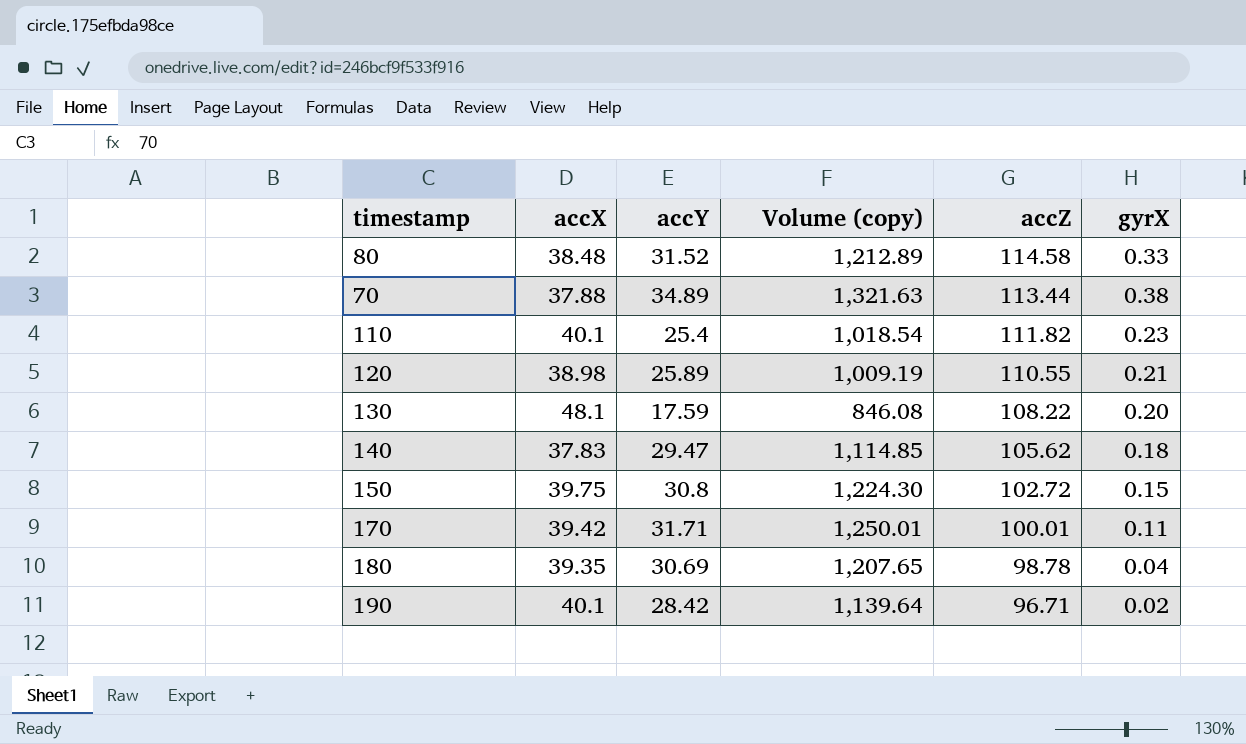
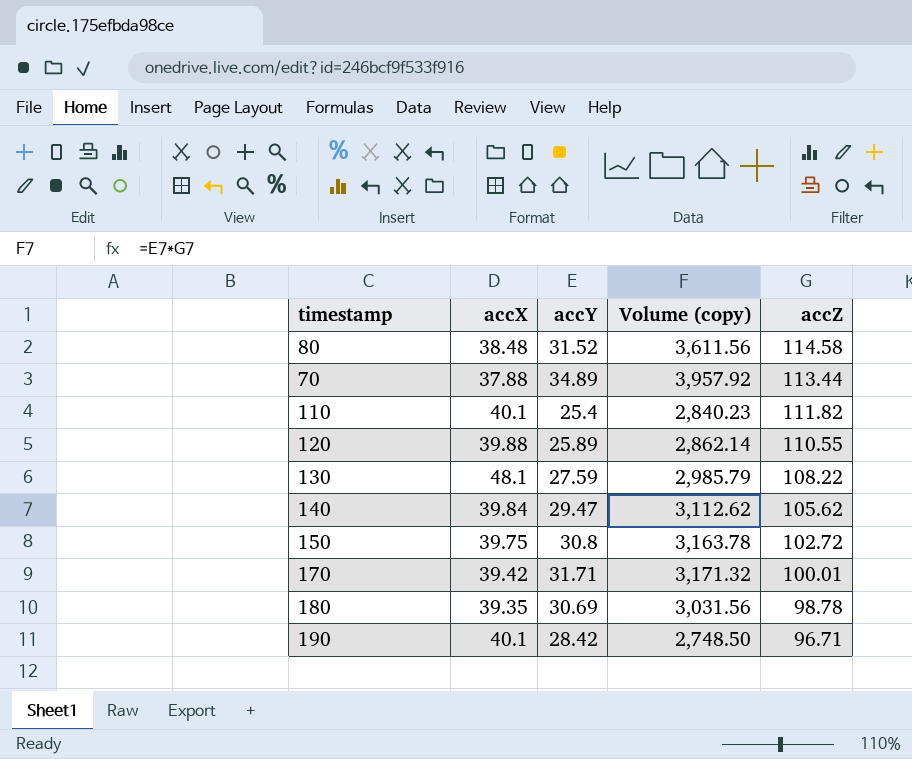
column gyrX | position: 6 -> none
column Volume (copy) | formula: [accX] * [accY] -> [accY] * [accZ]
120 | accX: 38.98 -> 39.88
130 | accY: 17.59 -> 27.59
140 | accX: 37.83 -> 39.84

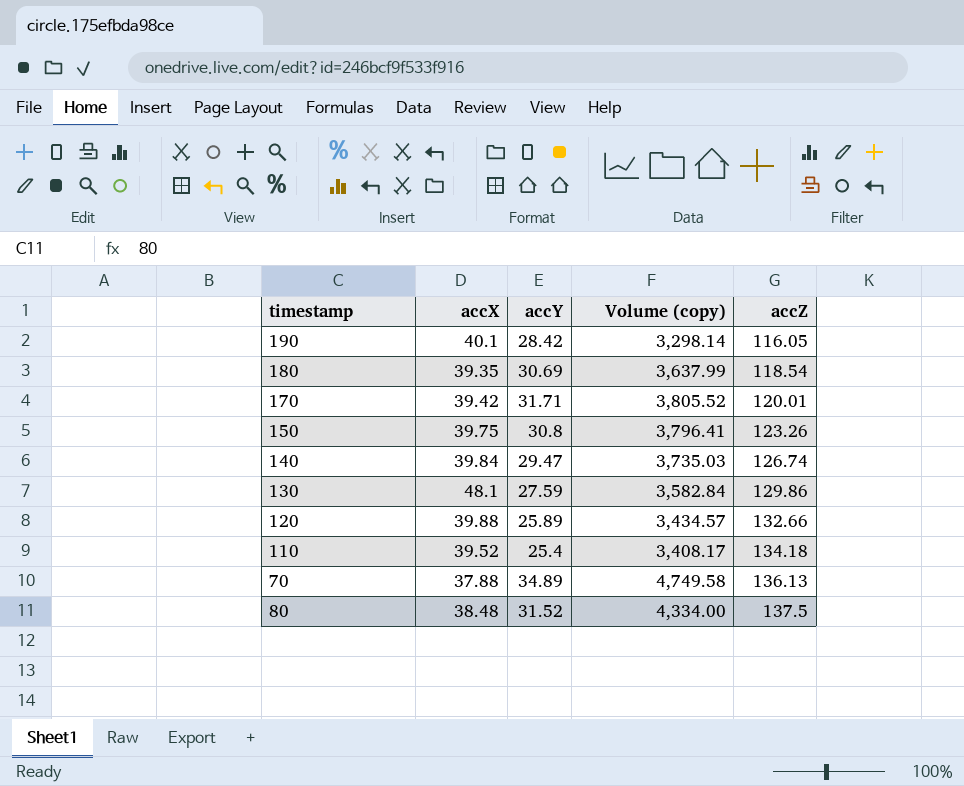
row order: accZ descending -> accZ ascending
190 | Volume (copy): 2,748.50 -> 3,298.14
190 | accZ: 96.71 -> 116.05
180 | Volume (copy): 3,031.56 -> 3,637.99
180 | accZ: 98.78 -> 118.54
170 | Volume (copy): 3,171.32 -> 3,805.52
170 | accZ: 100.01 -> 120.01
150 | Volume (copy): 3,163.78 -> 3,796.41
150 | accZ: 102.72 -> 123.26
140 | Volume (copy): 3,112.62 -> 3,735.03
140 | accZ: 105.62 -> 126.74
130 | Volume (copy): 2,985.79 -> 3,582.84
130 | accZ: 108.22 -> 129.86
120 | Volume (copy): 2,862.14 -> 3,434.57
120 | accZ: 110.55 -> 132.66
110 | accX: 40.1 -> 39.52
110 | Volume (copy): 2,840.23 -> 3,408.17
110 | accZ: 111.82 -> 134.18
70 | Volume (copy): 3,957.92 -> 4,749.58
70 | accZ: 113.44 -> 136.13
80 | Volume (copy): 3,611.56 -> 4,334.00
80 | accZ: 114.58 -> 137.5

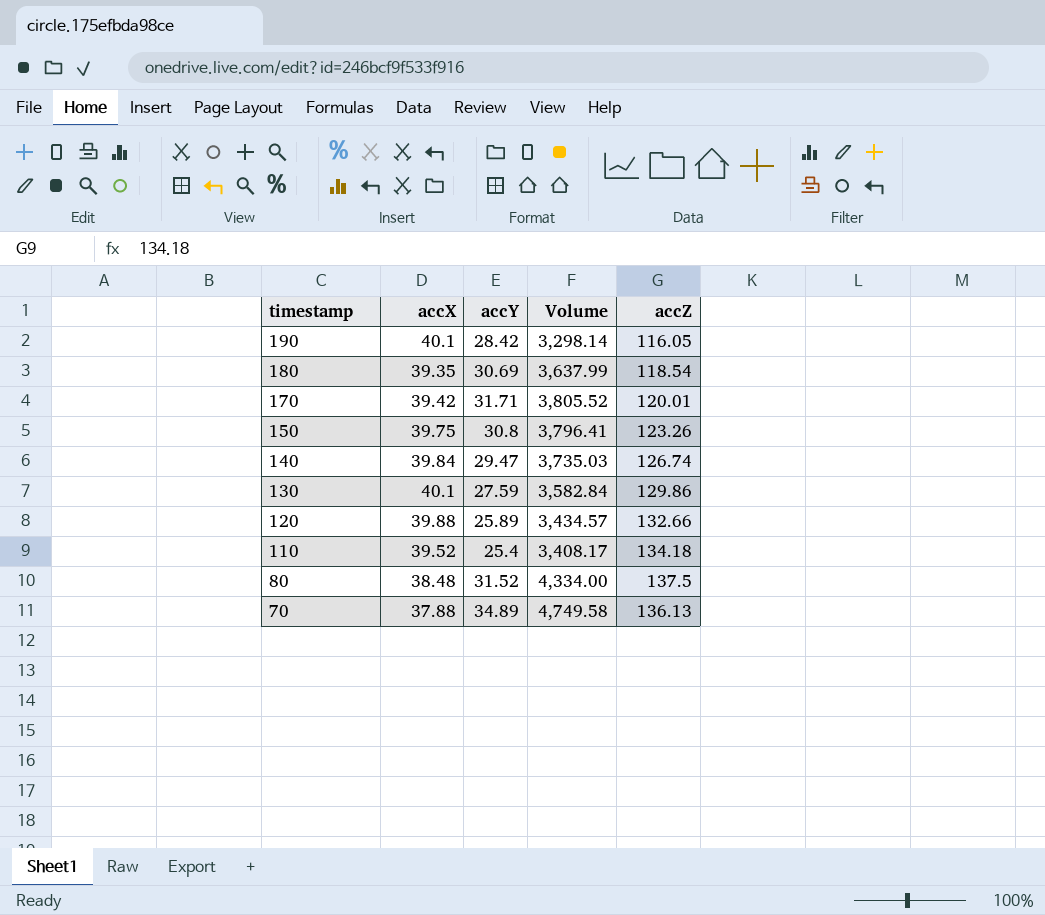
row order: accZ ascending -> timestamp descending
column name: Volume (copy) -> Volume
130 | accX: 48.1 -> 40.1

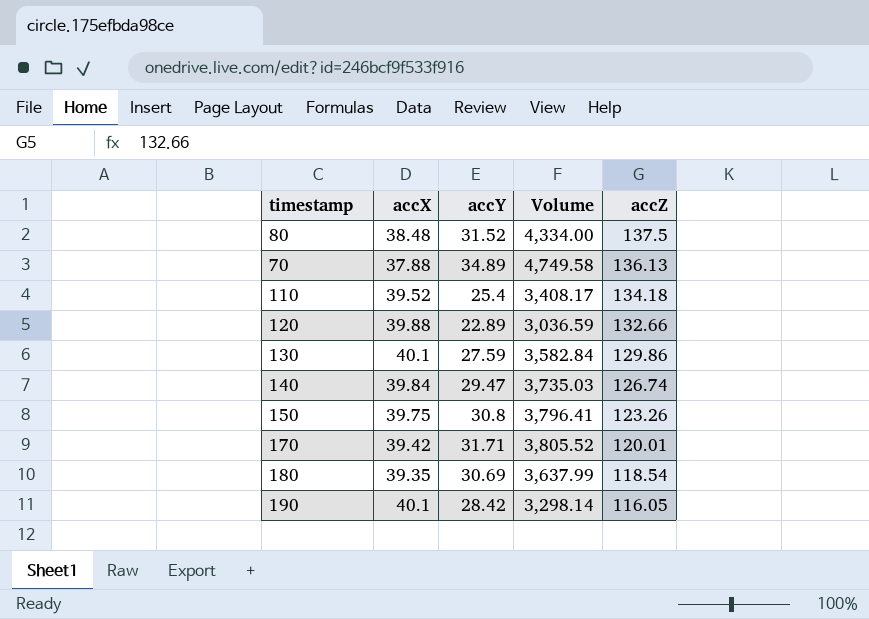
row order: timestamp descending -> accZ descending
120 | accY: 25.89 -> 22.89
120 | Volume: 3,434.57 -> 3,036.59

